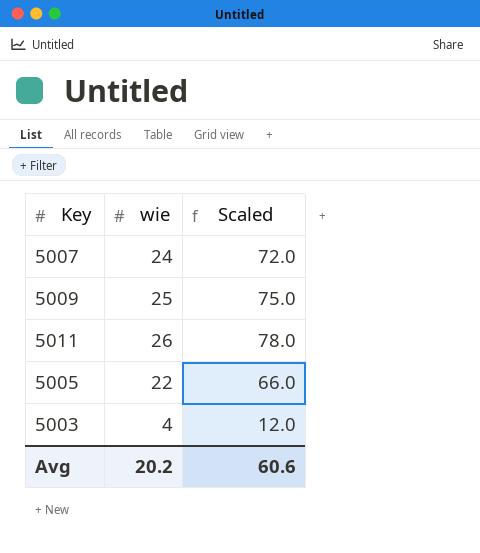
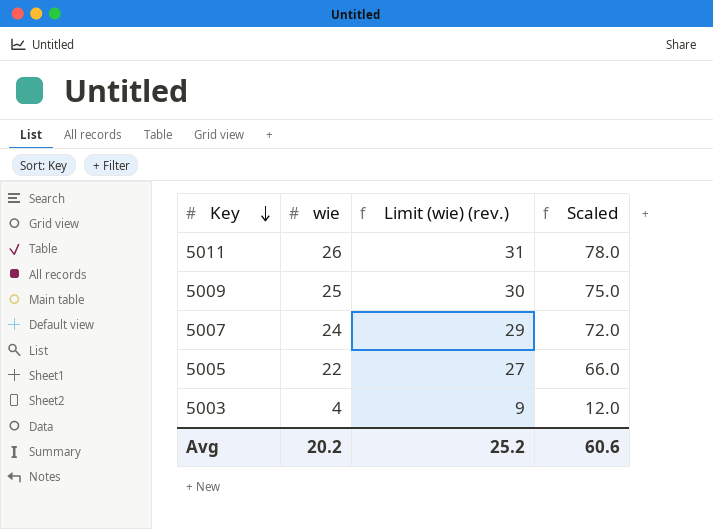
row order: none -> Key descending
column Limit (wie) (rev.) | formula: none -> [wie] + 5

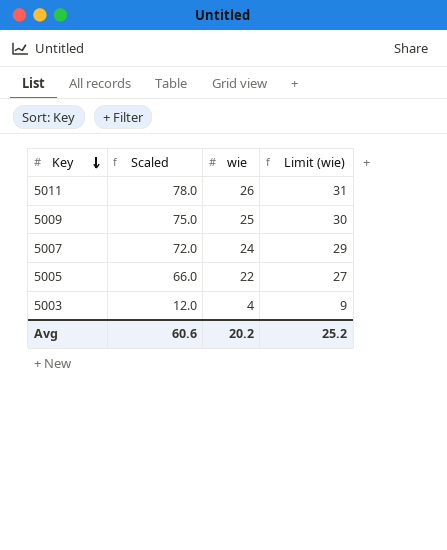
column Scaled | position: 4 -> 2
column name: Limit (wie) (rev.) -> Limit (wie)

